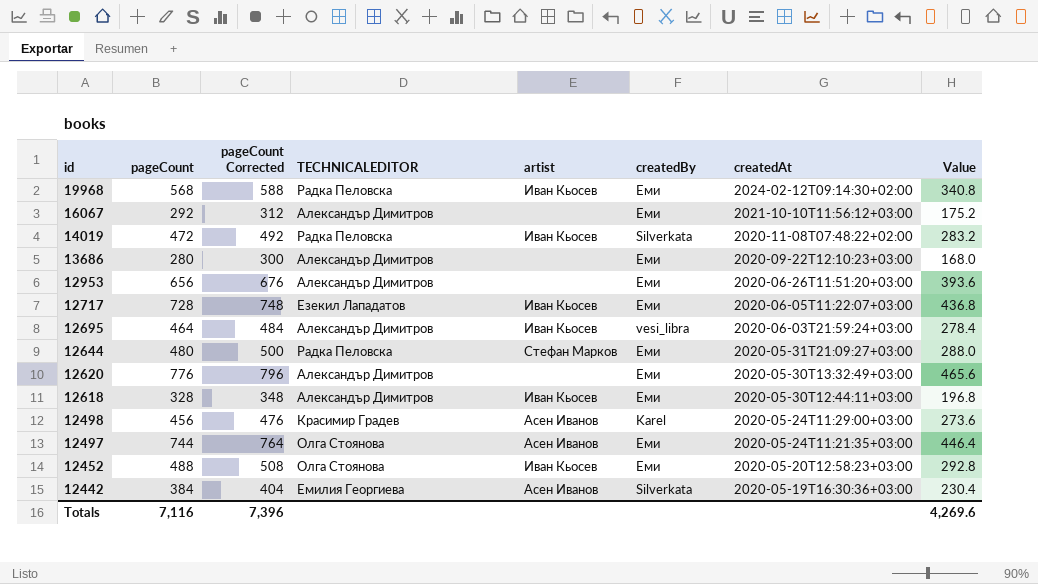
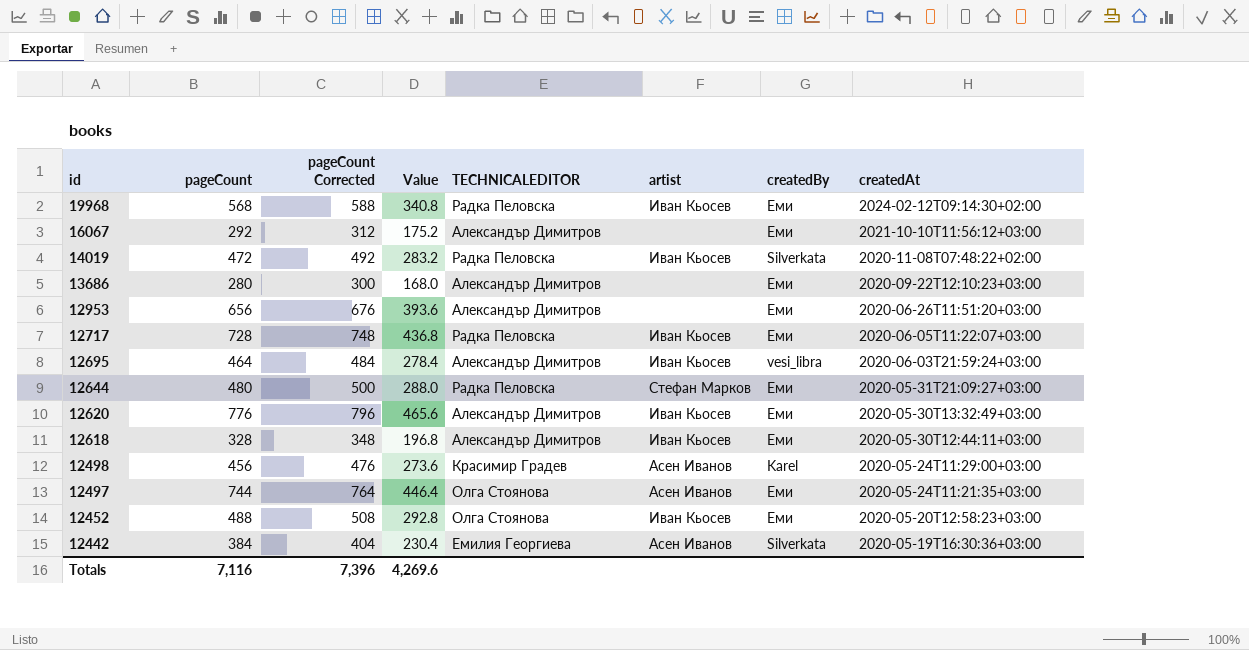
column Value | position: 8 -> 4
12717 | TECHNICALEDITOR: Езекил Лападатов -> Радка Пеловска
12620 | artist: none -> Иван Кьосев

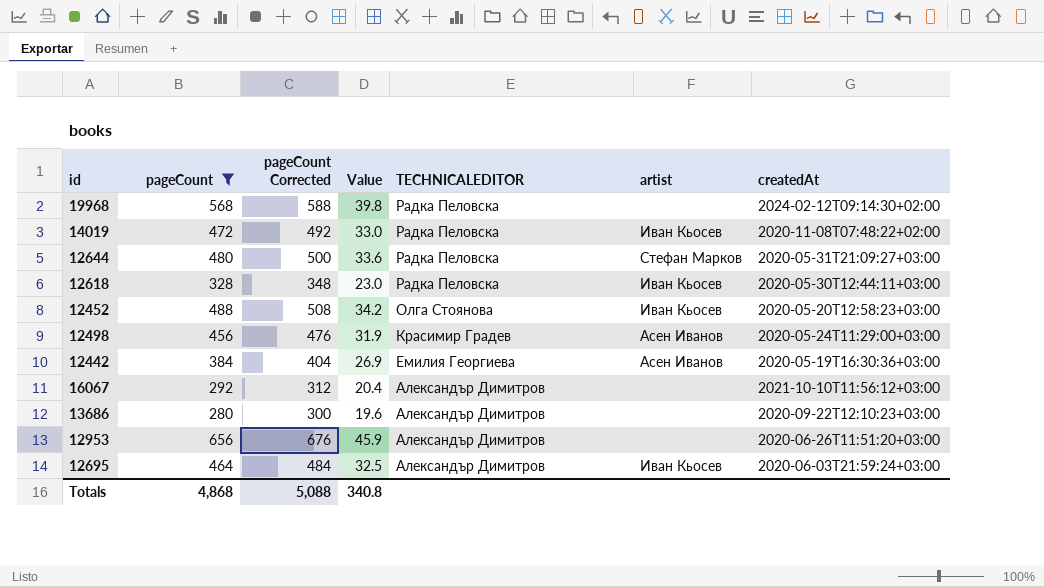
filter: none -> pageCount <= 656
row order: id descending -> TECHNICALEDITOR descending
column createdBy | position: 7 -> none
column Value | formula: [pageCount] * 0.6 -> [pageCount] * 0.07
19968 | artist: Иван Кьосев -> none
12618 | TECHNICALEDITOR: Александър Димитров -> Радка Пеловска
Totals | pageCount: 7,116 -> 4,868
Totals | pageCount Corrected: 7,396 -> 5,088
Totals | Value: 4,269.6 -> 340.8

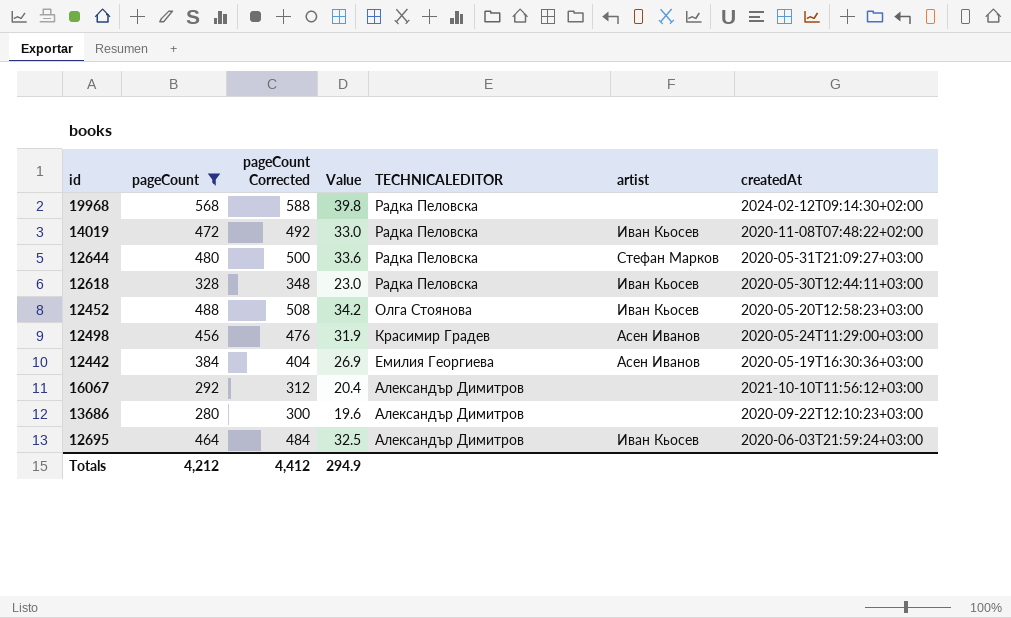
row 12953: 656 | 676 | 45.9 | Александър Димитров | none | 2020-06-26T11:51:20+03:00 -> none
Totals | pageCount: 4,868 -> 4,212
Totals | pageCount Corrected: 5,088 -> 4,412
Totals | Value: 340.8 -> 294.9

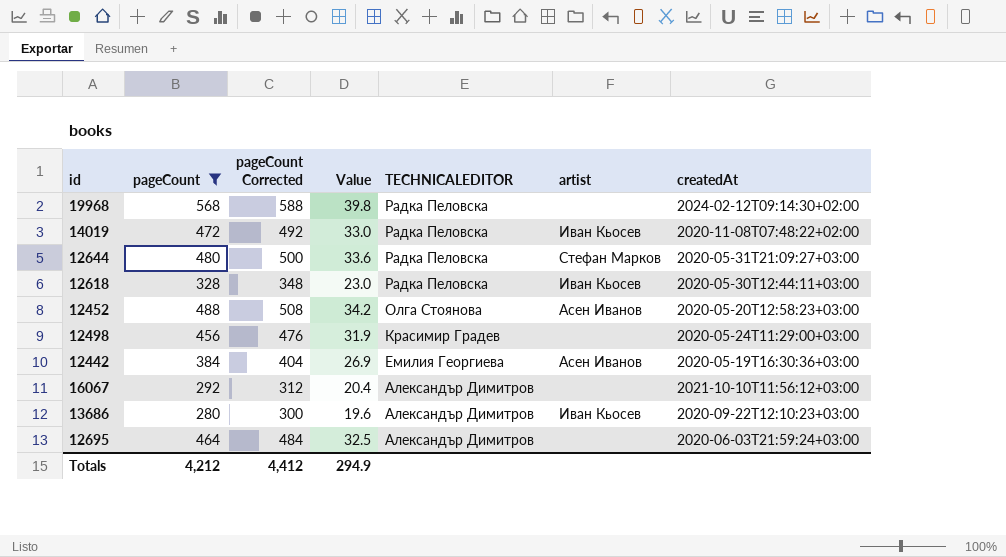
12452 | artist: Иван Кьосев -> Асен Иванов
12498 | artist: Асен Иванов -> none
13686 | artist: none -> Иван Кьосев
12695 | artist: Иван Кьосев -> none

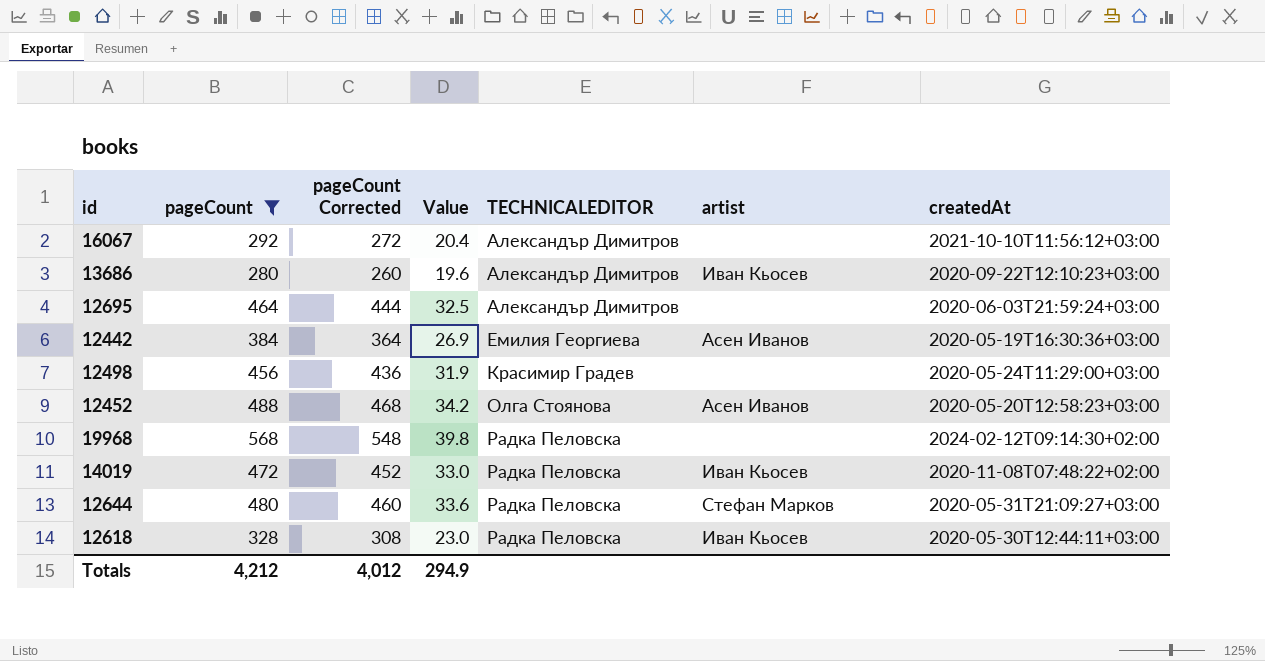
row order: TECHNICALEDITOR descending -> TECHNICALEDITOR ascending
column pageCount Corrected | formula: [pageCount] + 20 -> [pageCount] - 20
Totals | pageCount Corrected: 4,412 -> 4,012

